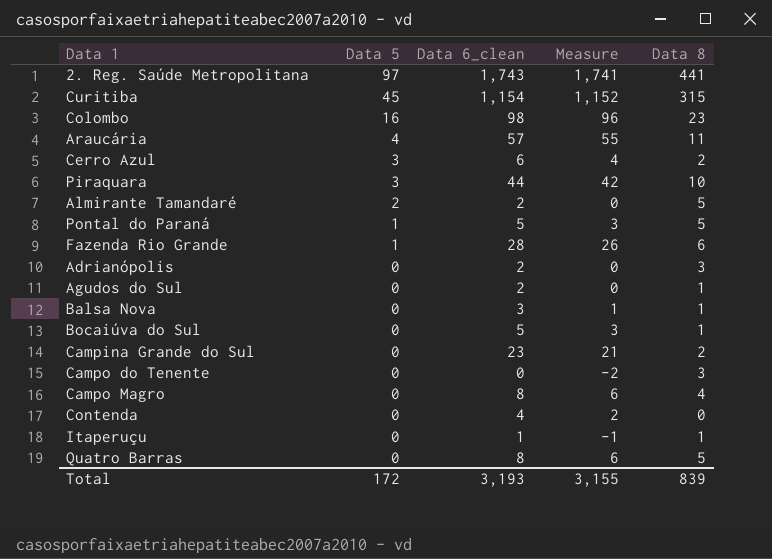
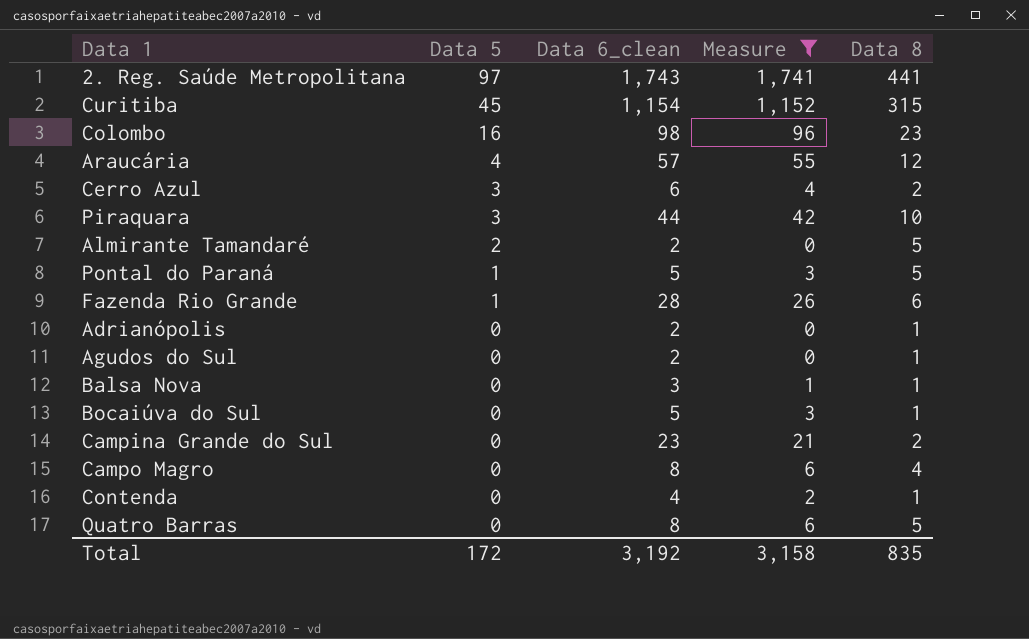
filter: none -> Measure >= 0
Araucária | Data 8: 11 -> 12
Adrianópolis | Data 8: 3 -> 1
Contenda | Data 8: 0 -> 1
Total | Data 6_clean: 3,193 -> 3,192
Total | Measure: 3,155 -> 3,158
Total | Data 8: 839 -> 835

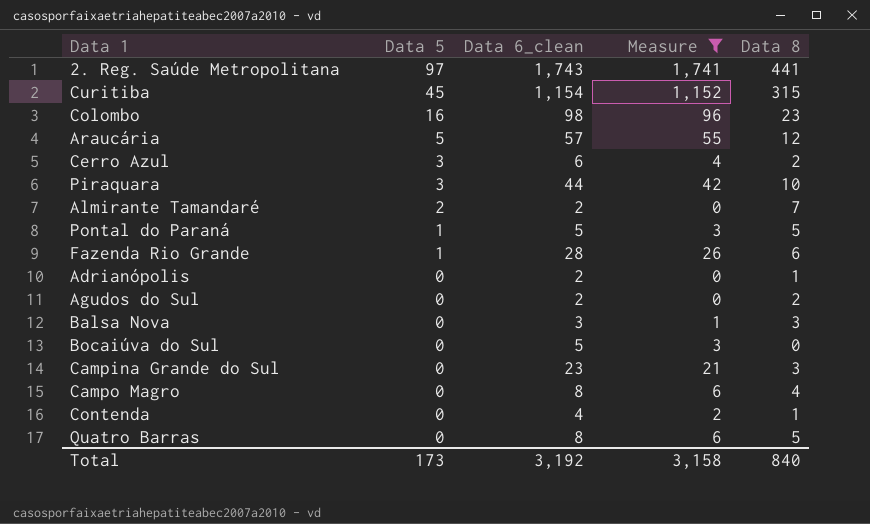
Araucária | Data 5: 4 -> 5
Almirante Tamandaré | Data 8: 5 -> 7
Agudos do Sul | Data 8: 1 -> 2
Balsa Nova | Data 8: 1 -> 3
Bocaiúva do Sul | Data 8: 1 -> 0
Campina Grande do Sul | Data 8: 2 -> 3
Total | Data 5: 172 -> 173
Total | Data 8: 835 -> 840

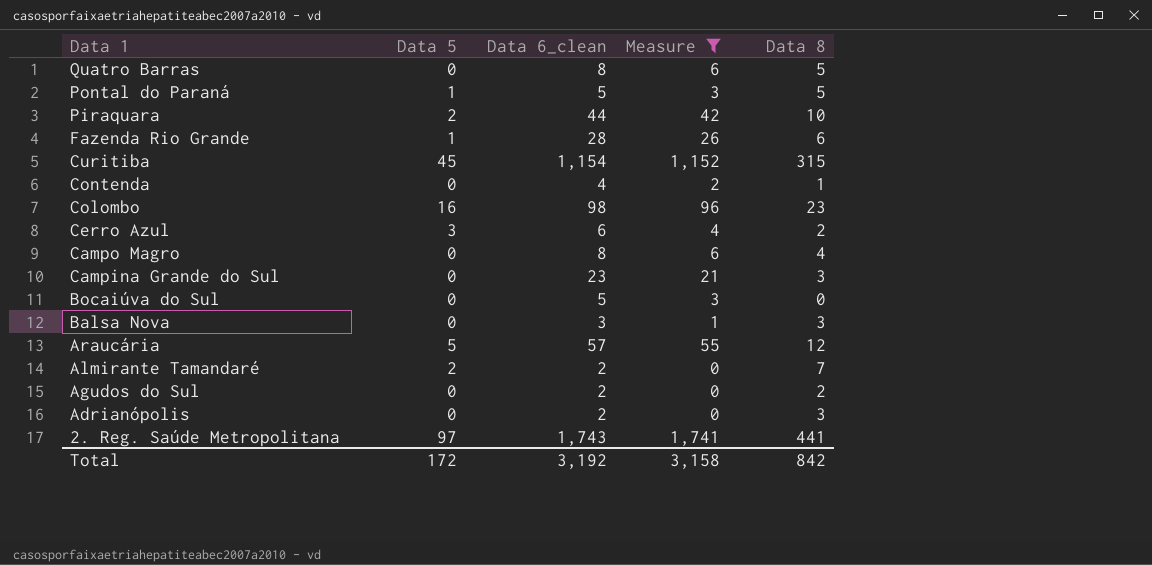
row order: Data 5 descending -> Data 1 descending
Piraquara | Data 5: 3 -> 2
Adrianópolis | Data 8: 1 -> 3
Total | Data 5: 173 -> 172
Total | Data 8: 840 -> 842

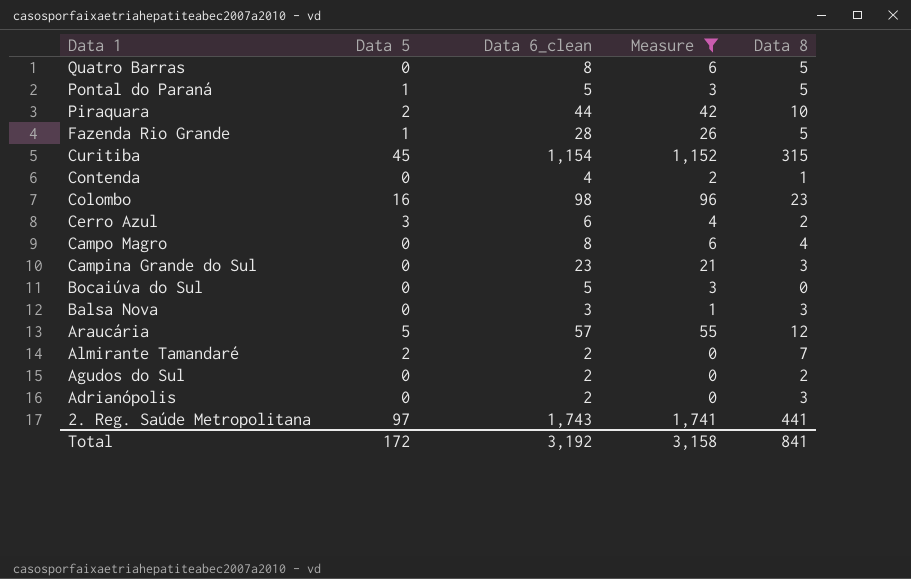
Fazenda Rio Grande | Data 8: 6 -> 5
Total | Data 8: 842 -> 841

